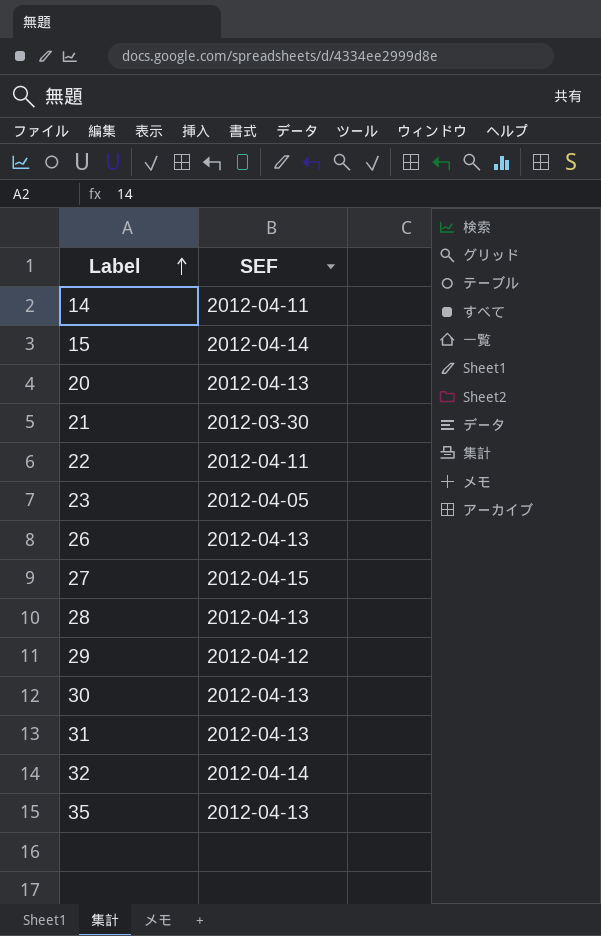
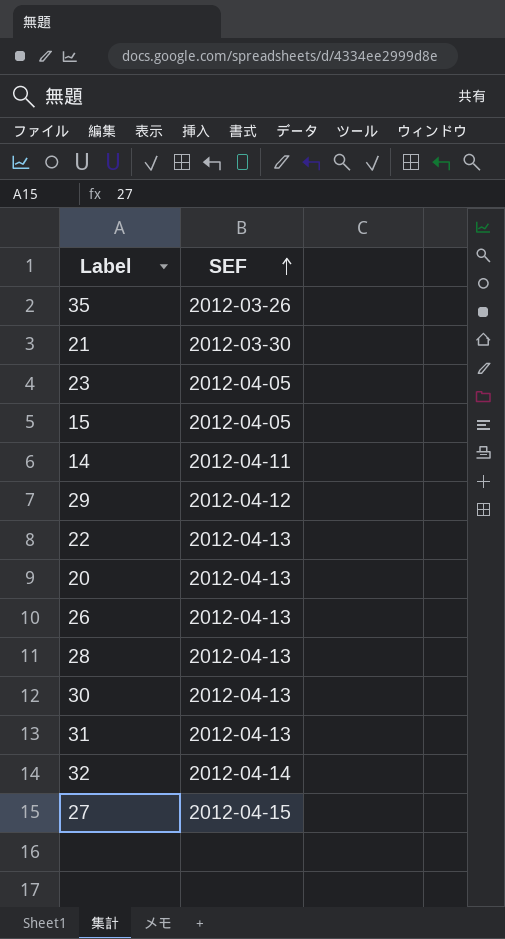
row order: Label ascending -> SEF ascending
35 | SEF: 2012-04-13 -> 2012-03-26
15 | SEF: 2012-04-14 -> 2012-04-05
22 | SEF: 2012-04-11 -> 2012-04-13

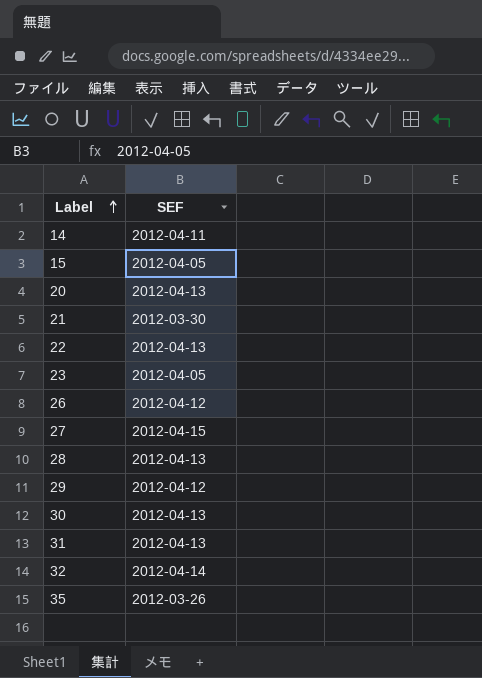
row order: SEF ascending -> Label ascending
26 | SEF: 2012-04-13 -> 2012-04-12

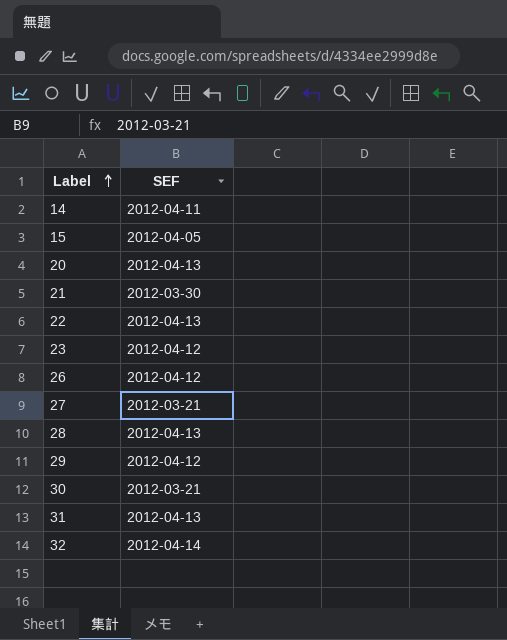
row 35: 2012-03-26 -> none
23 | SEF: 2012-04-05 -> 2012-04-12
27 | SEF: 2012-04-15 -> 2012-03-21
30 | SEF: 2012-04-13 -> 2012-03-21

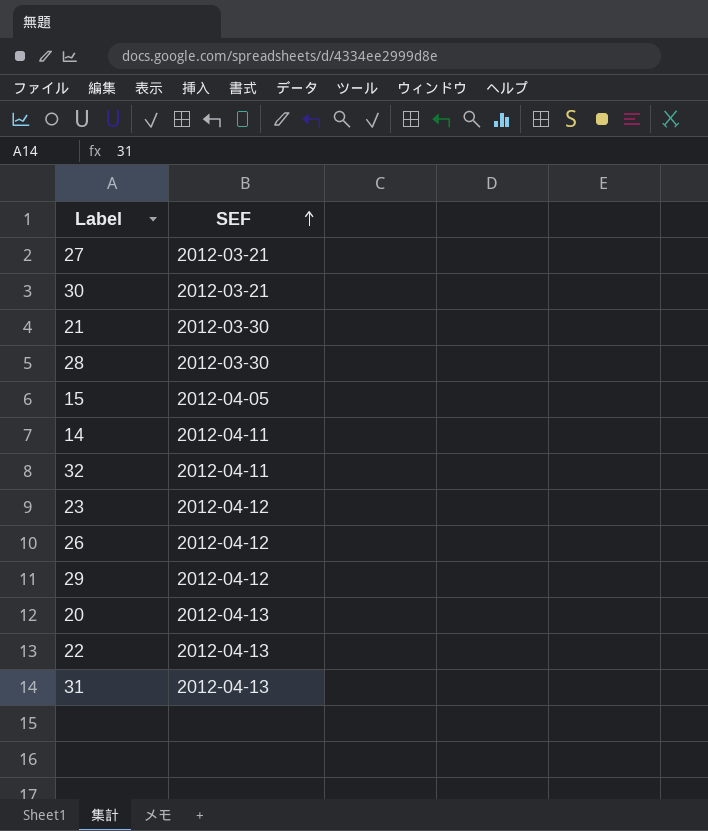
row order: Label ascending -> SEF ascending
28 | SEF: 2012-04-13 -> 2012-03-30
32 | SEF: 2012-04-14 -> 2012-04-11

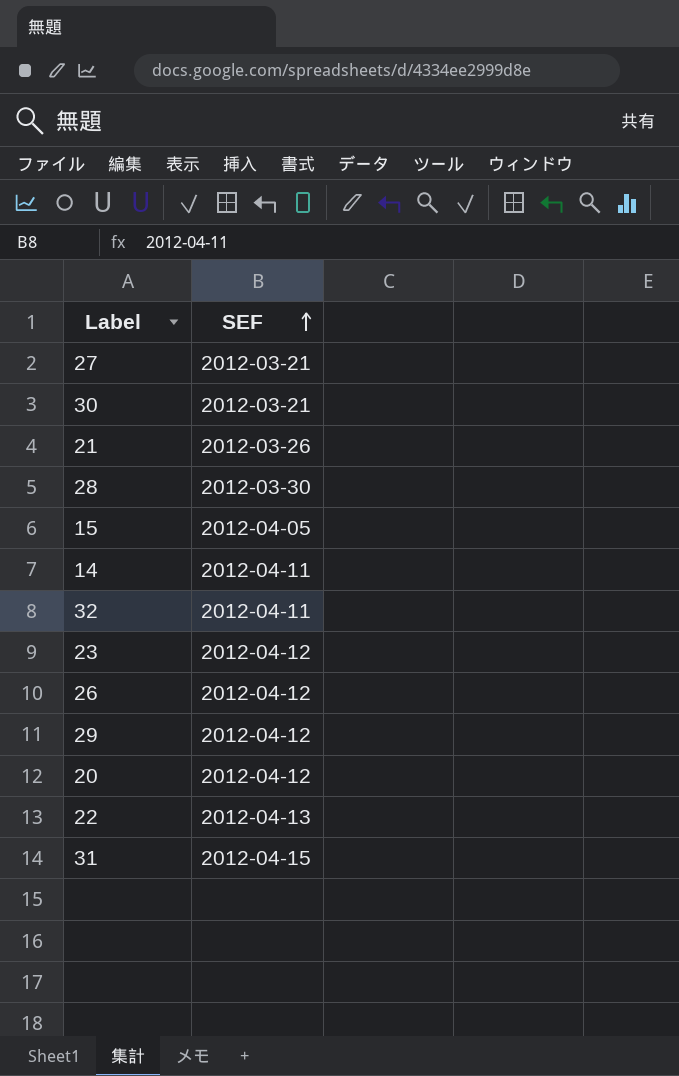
21 | SEF: 2012-03-30 -> 2012-03-26
20 | SEF: 2012-04-13 -> 2012-04-12
31 | SEF: 2012-04-13 -> 2012-04-15

